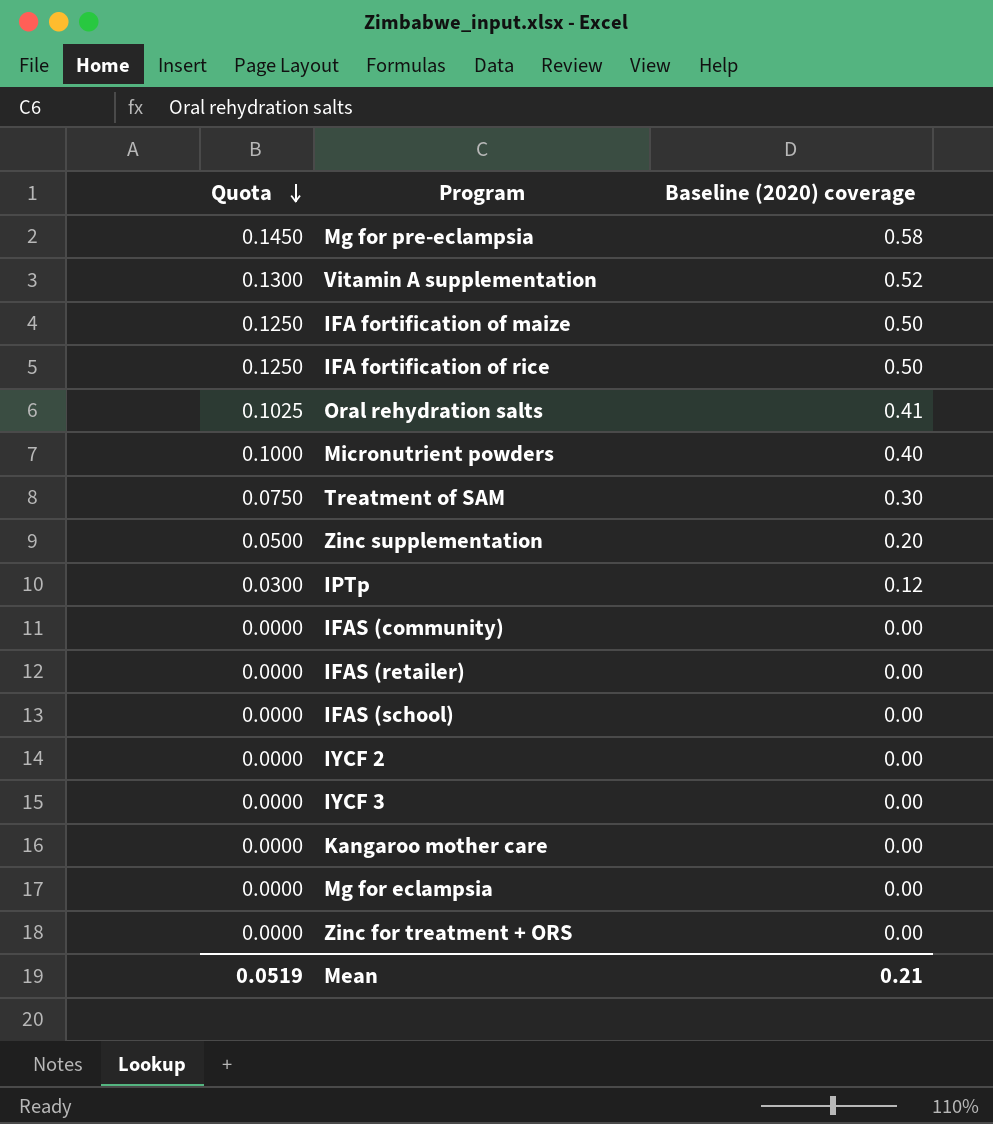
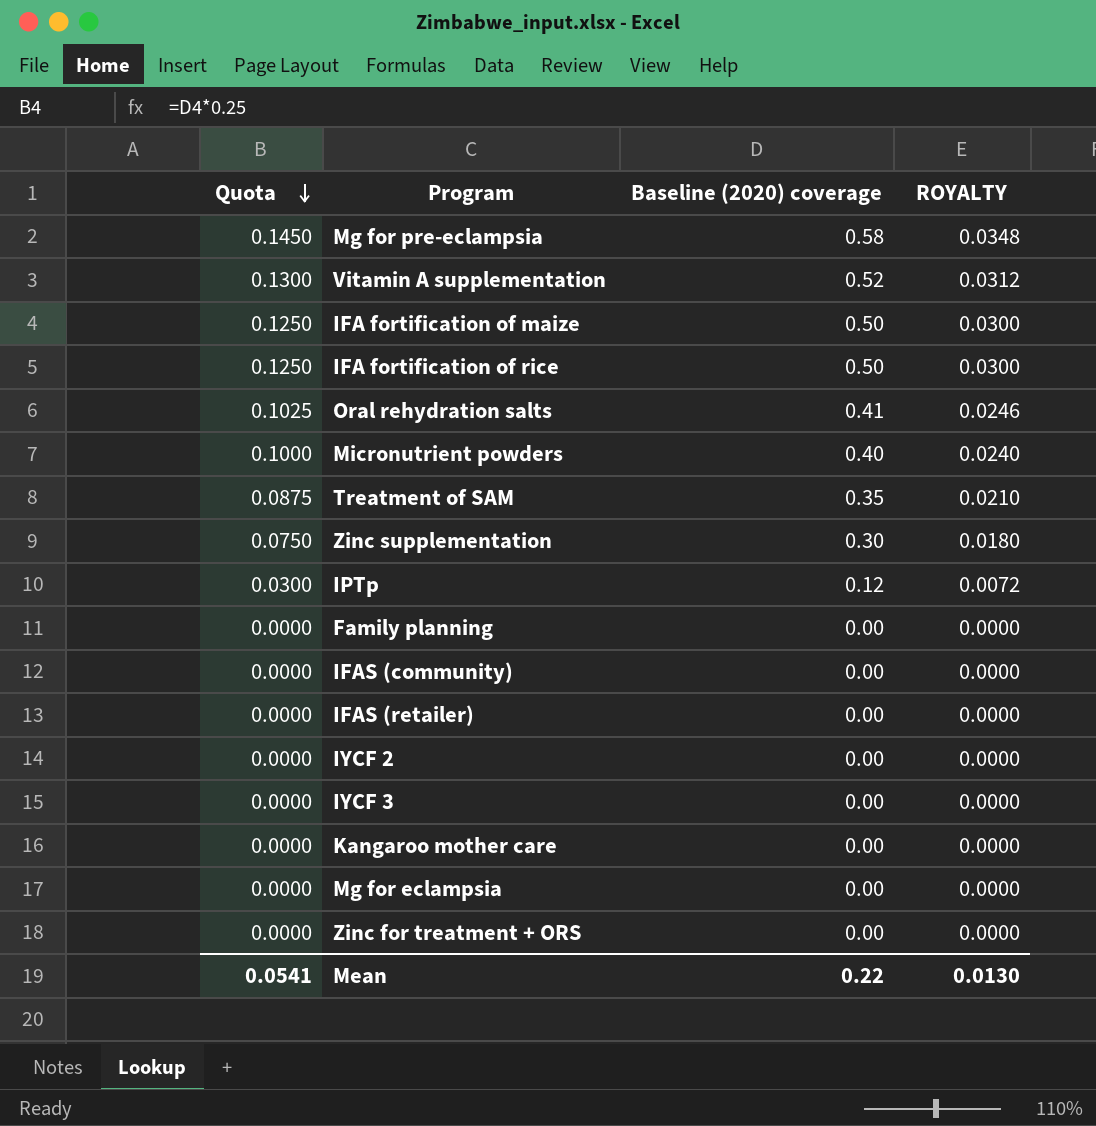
column ROYALTY | formula: none -> [Baseline (2020) coverage] * 0.06
row IFAS (school): 0.0000 | 0.00 -> none
Treatment of SAM | Quota: 0.0750 -> 0.0875
Treatment of SAM | Baseline (2020) coverage: 0.30 -> 0.35
Zinc supplementation | Quota: 0.0500 -> 0.0750
Zinc supplementation | Baseline (2020) coverage: 0.20 -> 0.30
row Family planning: none -> 0.0000 | 0.00 | 0.0000
Mean | Quota: 0.0519 -> 0.0541
Mean | Baseline (2020) coverage: 0.21 -> 0.22

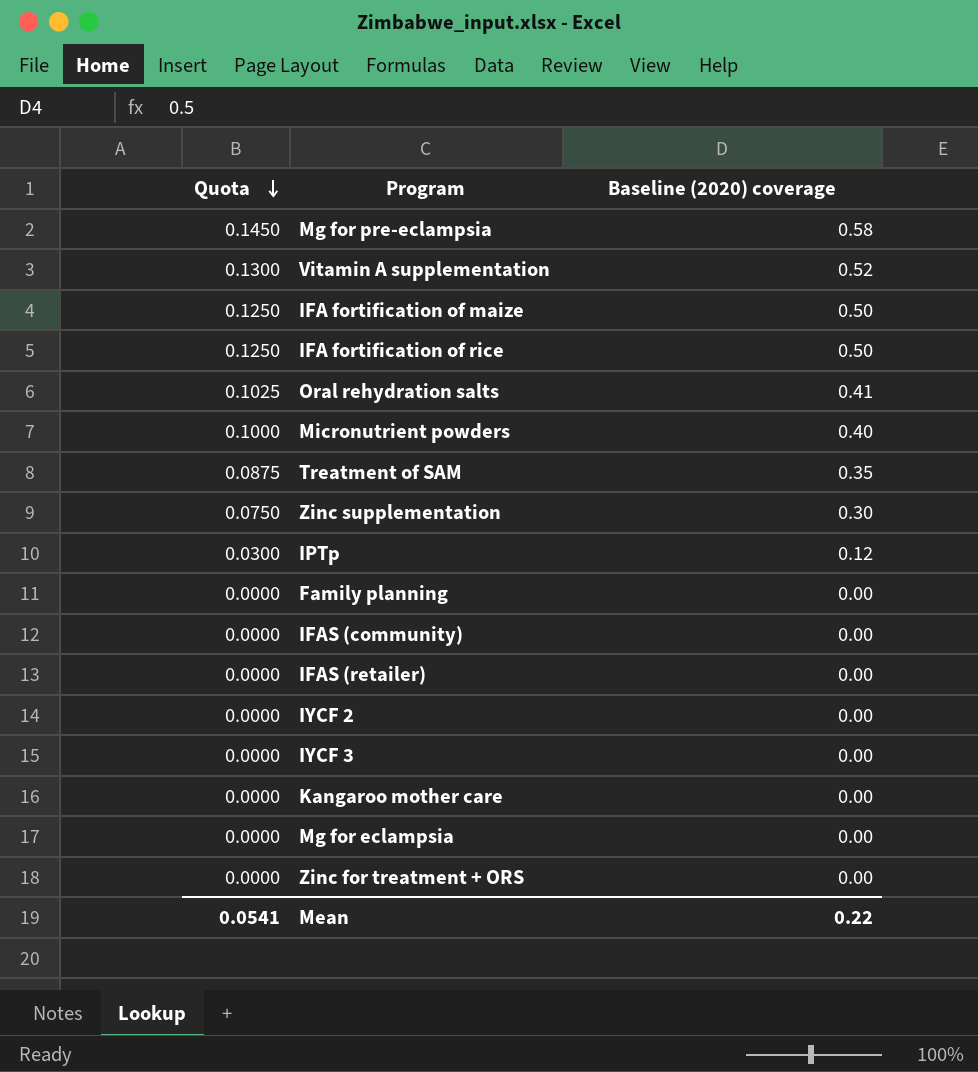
column ROYALTY | formula: [Baseline (2020) coverage] * 0.06 -> none

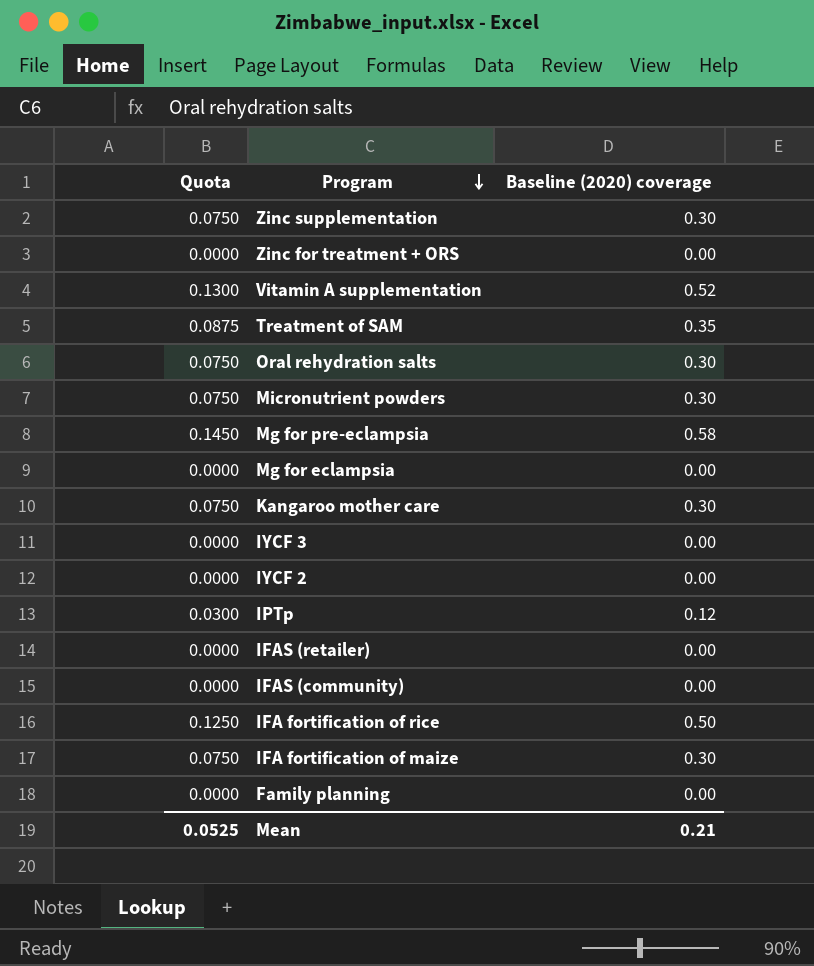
row order: Quota descending -> Program descending
Oral rehydration salts | Quota: 0.1025 -> 0.0750
Oral rehydration salts | Baseline (2020) coverage: 0.41 -> 0.30
Micronutrient powders | Quota: 0.1000 -> 0.0750
Micronutrient powders | Baseline (2020) coverage: 0.40 -> 0.30
Kangaroo mother care | Quota: 0.0000 -> 0.0750
Kangaroo mother care | Baseline (2020) coverage: 0.00 -> 0.30
IFA fortification of maize | Quota: 0.1250 -> 0.0750
IFA fortification of maize | Baseline (2020) coverage: 0.50 -> 0.30
Mean | Quota: 0.0541 -> 0.0525
Mean | Baseline (2020) coverage: 0.22 -> 0.21

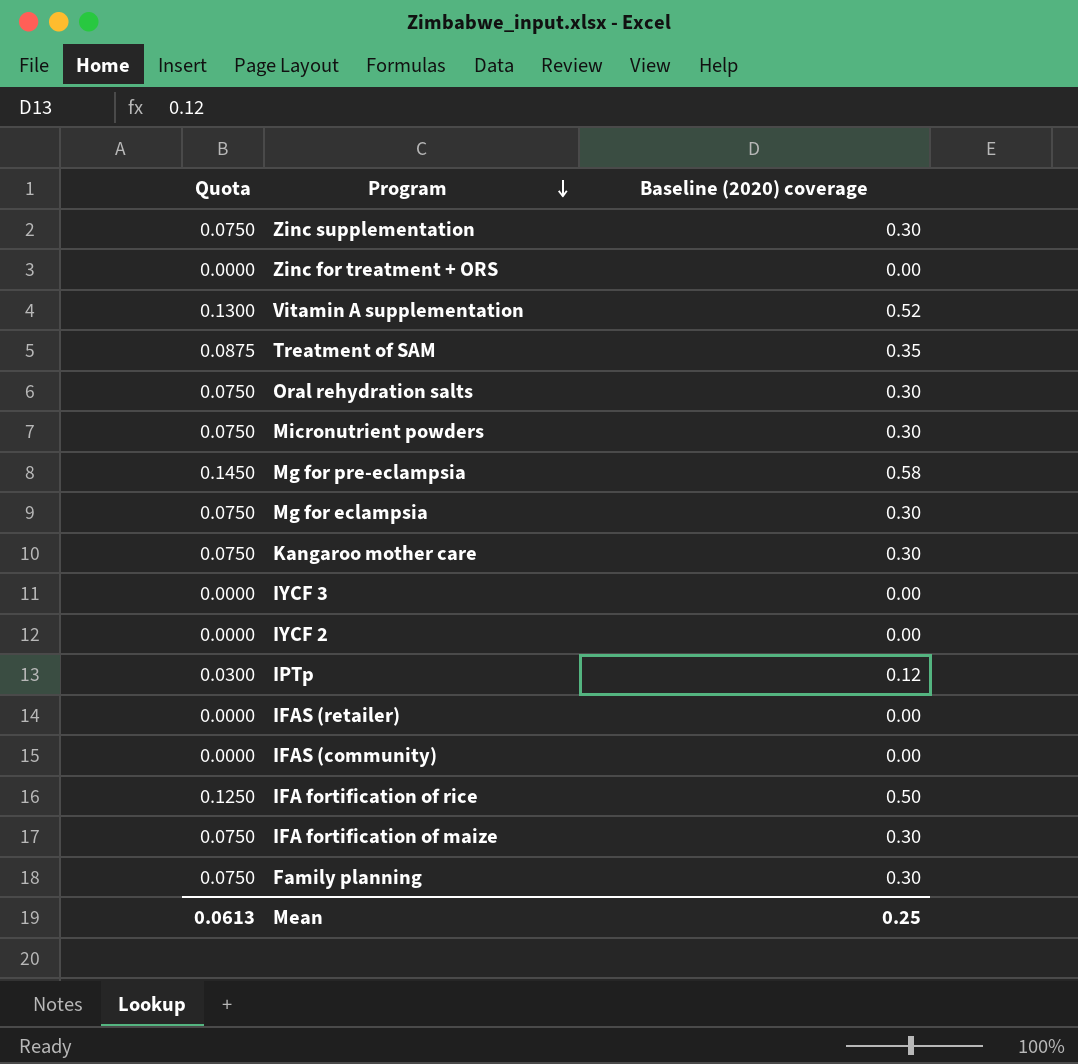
Mg for eclampsia | Quota: 0.0000 -> 0.0750
Mg for eclampsia | Baseline (2020) coverage: 0.00 -> 0.30
Family planning | Quota: 0.0000 -> 0.0750
Family planning | Baseline (2020) coverage: 0.00 -> 0.30
Mean | Quota: 0.0525 -> 0.0613
Mean | Baseline (2020) coverage: 0.21 -> 0.25

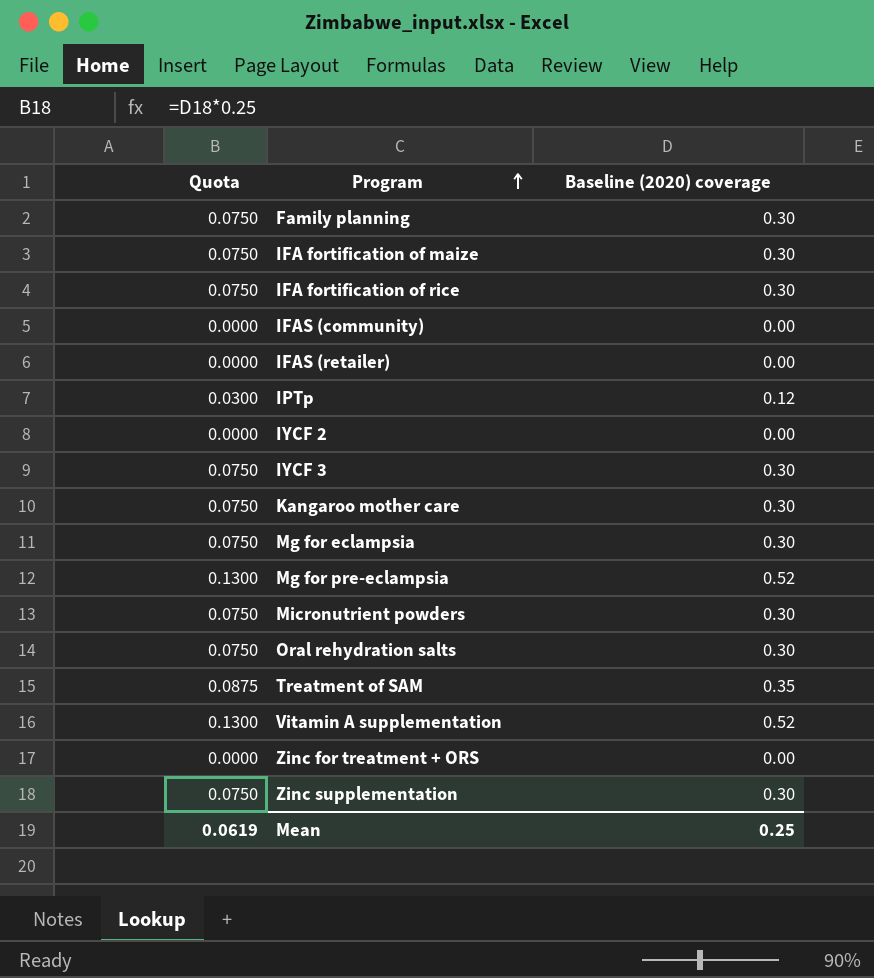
row order: Program descending -> Program ascending
IFA fortification of rice | Quota: 0.1250 -> 0.0750
IFA fortification of rice | Baseline (2020) coverage: 0.50 -> 0.30
IYCF 3 | Quota: 0.0000 -> 0.0750
IYCF 3 | Baseline (2020) coverage: 0.00 -> 0.30
Mg for pre-eclampsia | Quota: 0.1450 -> 0.1300
Mg for pre-eclampsia | Baseline (2020) coverage: 0.58 -> 0.52
Mean | Quota: 0.0613 -> 0.0619

